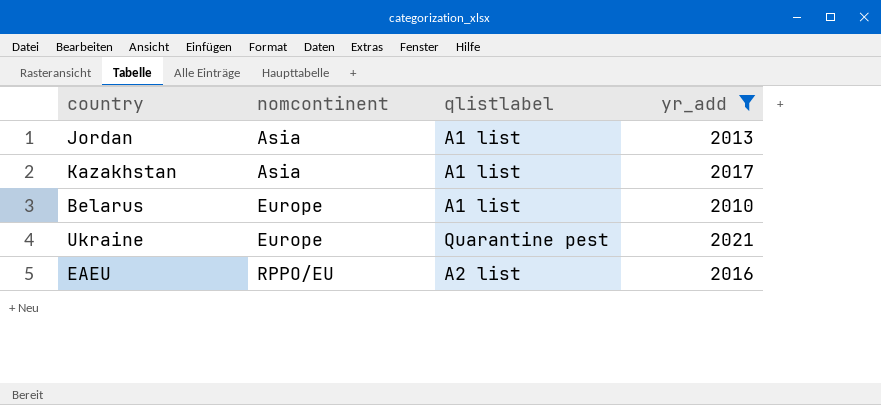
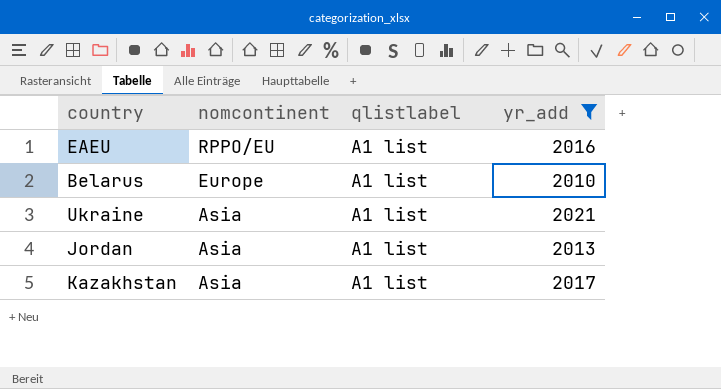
row order: nomcontinent ascending -> nomcontinent descending
EAEU | qlistlabel: A2 list -> A1 list
Ukraine | nomcontinent: Europe -> Asia
Ukraine | qlistlabel: Quarantine pest -> A1 list

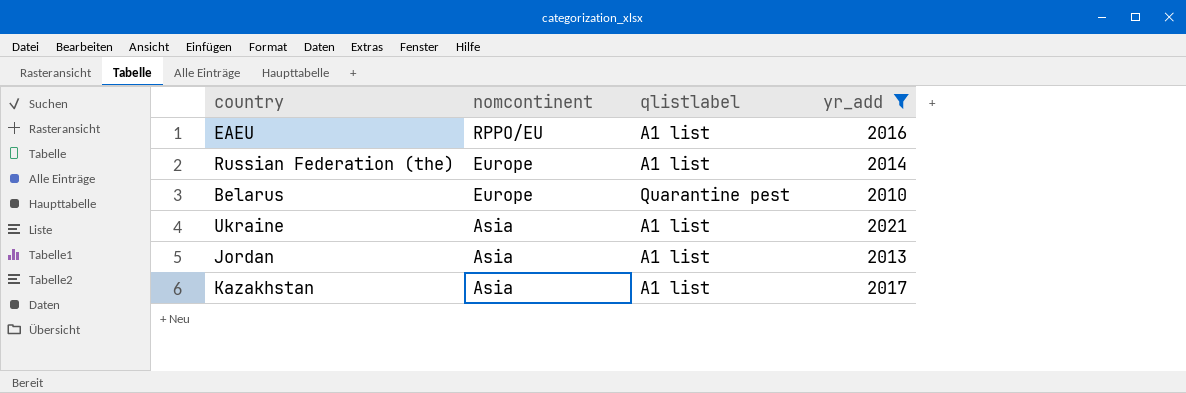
row Russian Federation (the): none -> Europe | A1 list | 2014
Belarus | qlistlabel: A1 list -> Quarantine pest

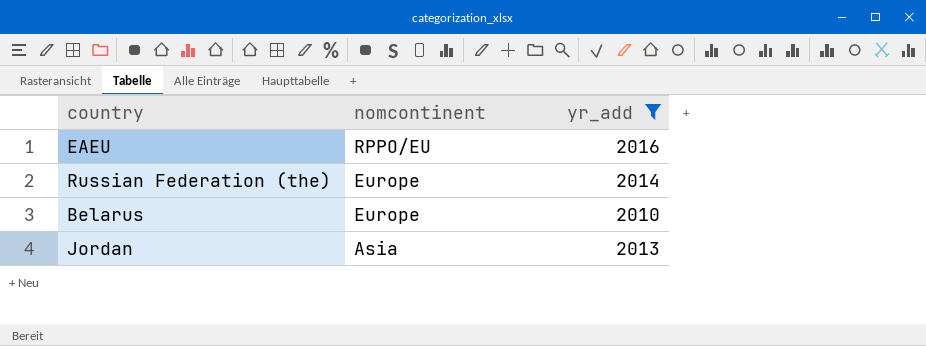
column qlistlabel | position: 3 -> none
row Ukraine: Asia | A1 list | 2021 -> none
row Kazakhstan: Asia | A1 list | 2017 -> none

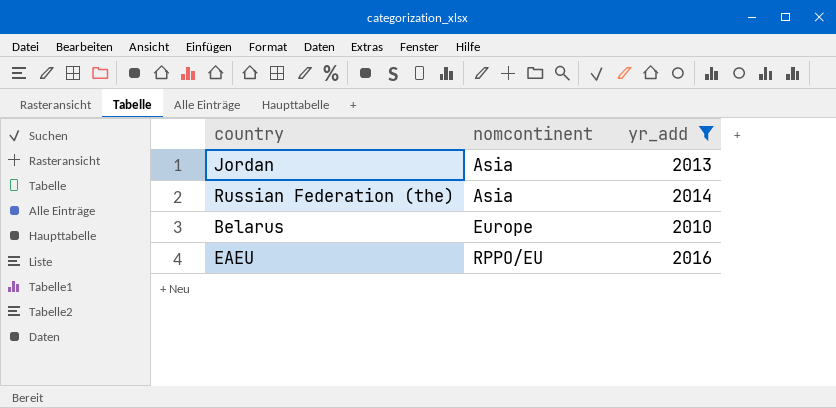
row order: nomcontinent descending -> nomcontinent ascending
Russian Federation (the) | nomcontinent: Europe -> Asia

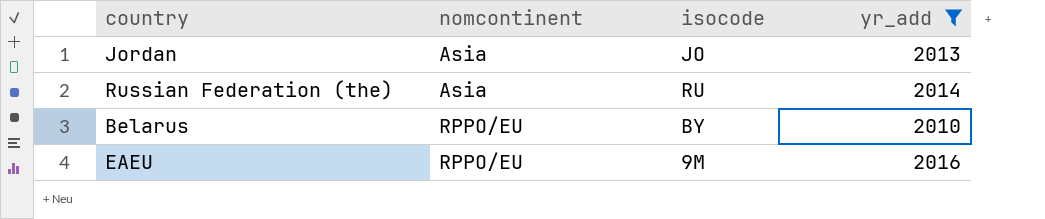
column isocode | position: none -> 3
Belarus | nomcontinent: Europe -> RPPO/EU

